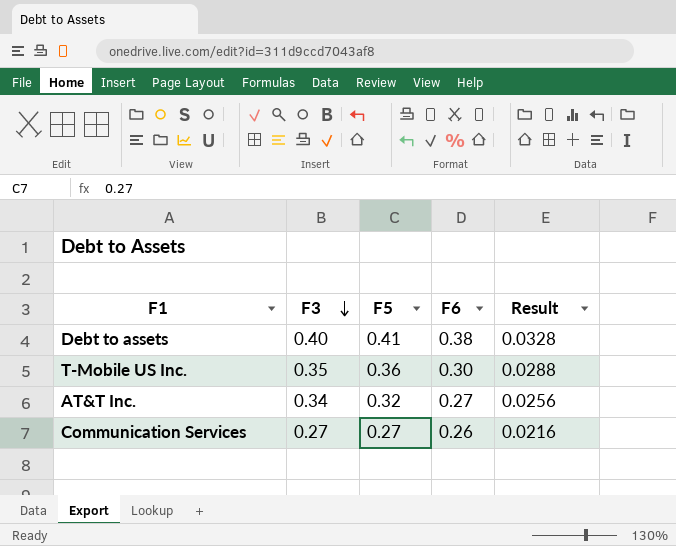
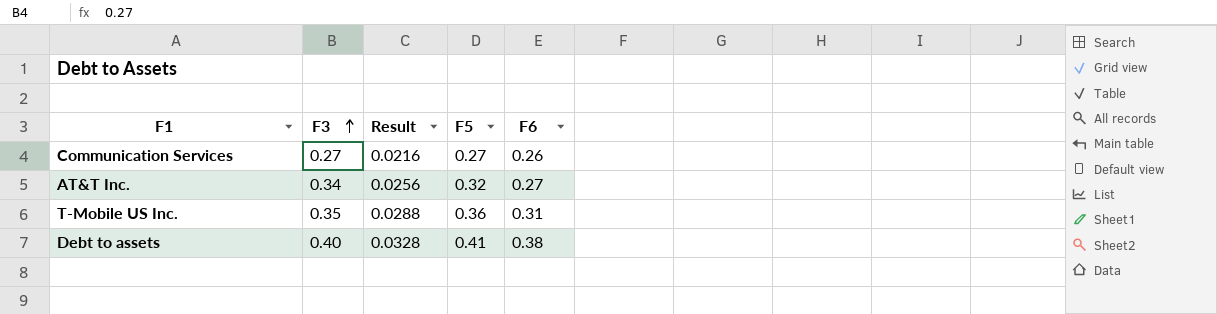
row order: F3 descending -> F3 ascending
column Result | position: 5 -> 3
T-Mobile US Inc. | F6: 0.30 -> 0.31

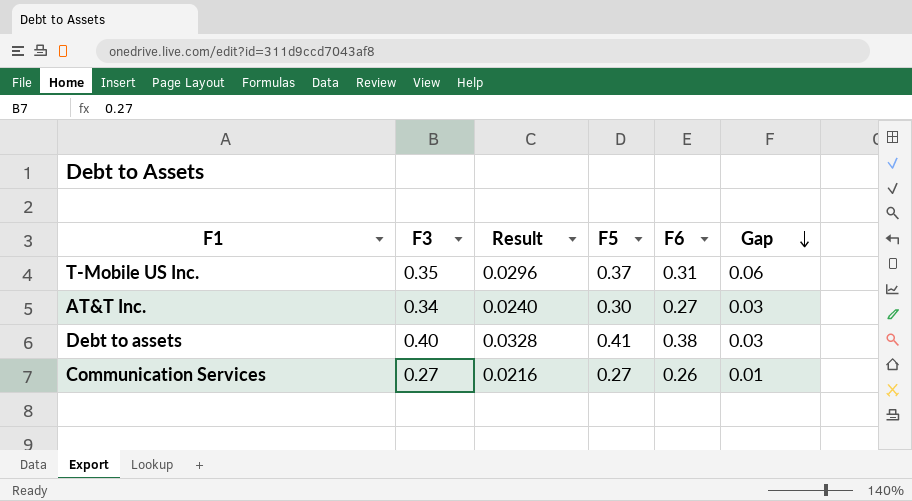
row order: F3 ascending -> Gap descending
column Gap | formula: none -> [F5] - [F6]
T-Mobile US Inc. | Result: 0.0288 -> 0.0296
T-Mobile US Inc. | F5: 0.36 -> 0.37
AT&T Inc. | Result: 0.0256 -> 0.0240
AT&T Inc. | F5: 0.32 -> 0.30

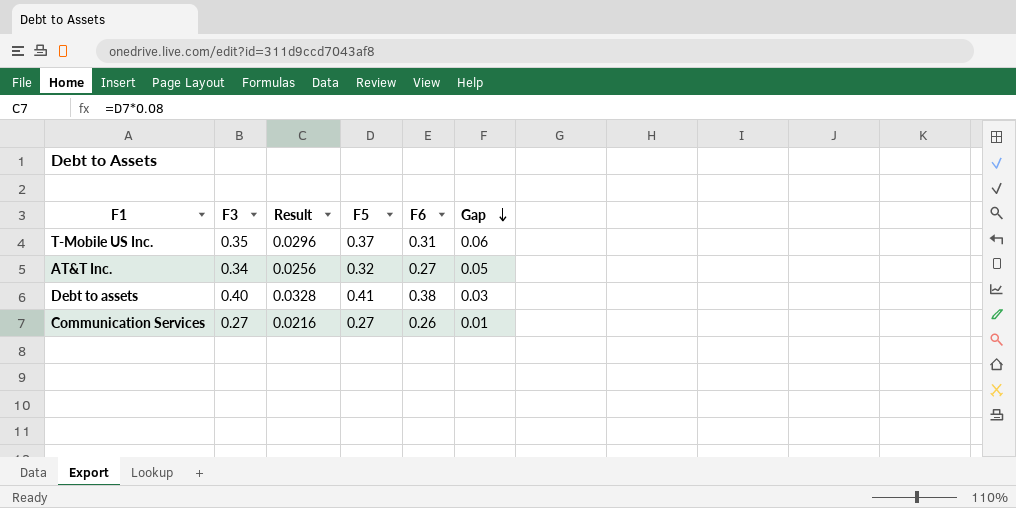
AT&T Inc. | Result: 0.0240 -> 0.0256
AT&T Inc. | F5: 0.30 -> 0.32
AT&T Inc. | Gap: 0.03 -> 0.05

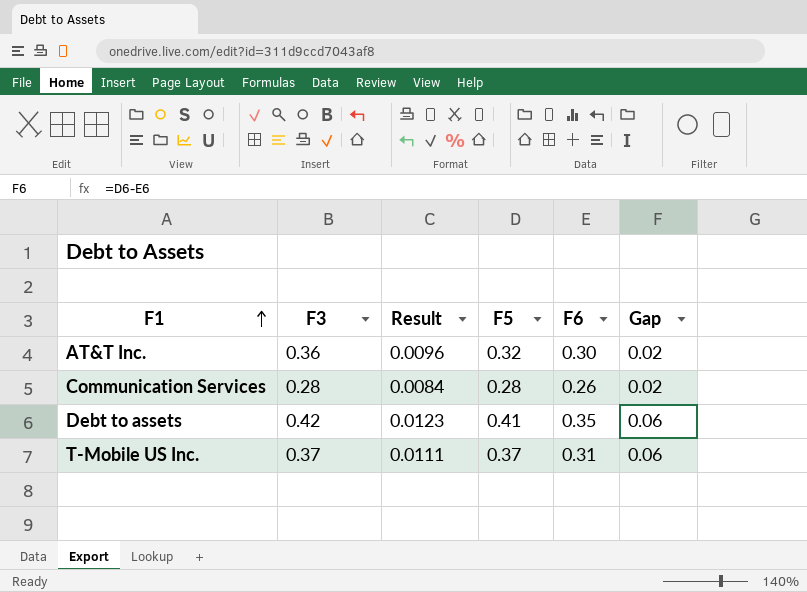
row order: Gap descending -> F1 ascending
column Result | formula: [F5] * 0.08 -> [F5] * 0.03
AT&T Inc. | F3: 0.34 -> 0.36
AT&T Inc. | F6: 0.27 -> 0.30
AT&T Inc. | Gap: 0.05 -> 0.02
Communication Services | F3: 0.27 -> 0.28
Communication Services | F5: 0.27 -> 0.28
Communication Services | Gap: 0.01 -> 0.02
Debt to assets | F3: 0.40 -> 0.42
Debt to assets | F6: 0.38 -> 0.35
Debt to assets | Gap: 0.03 -> 0.06
T-Mobile US Inc. | F3: 0.35 -> 0.37

